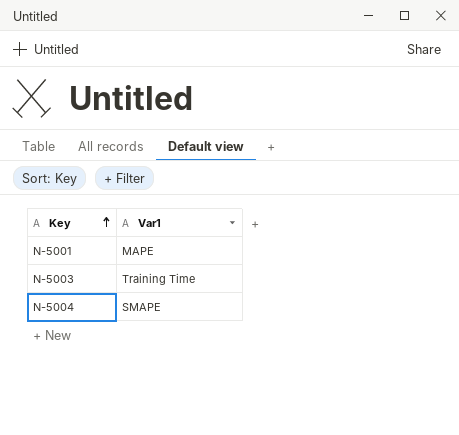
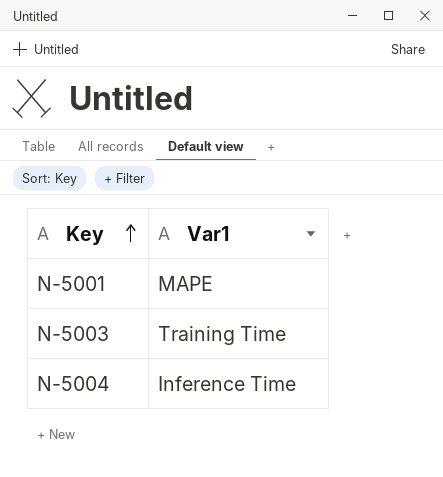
N-5004 | Var1: SMAPE -> Inference Time

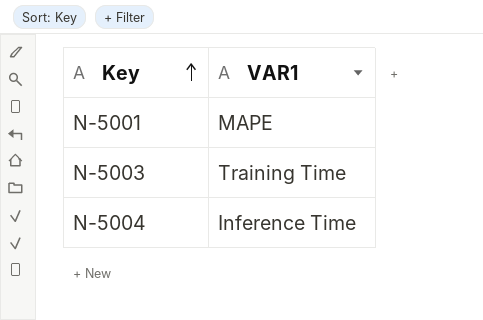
column name: Var1 -> VAR1

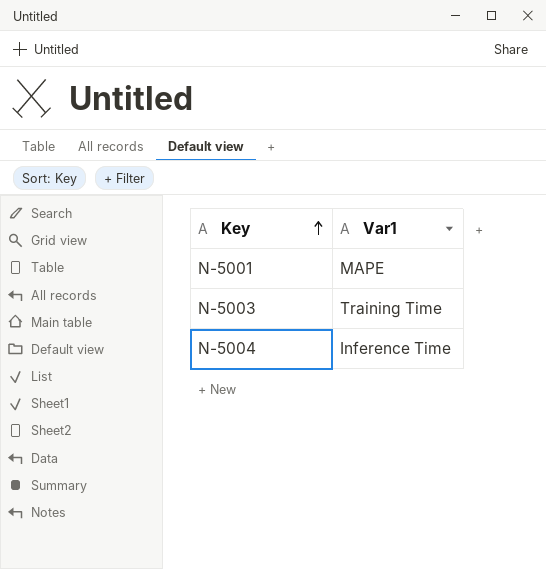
column name: VAR1 -> Var1

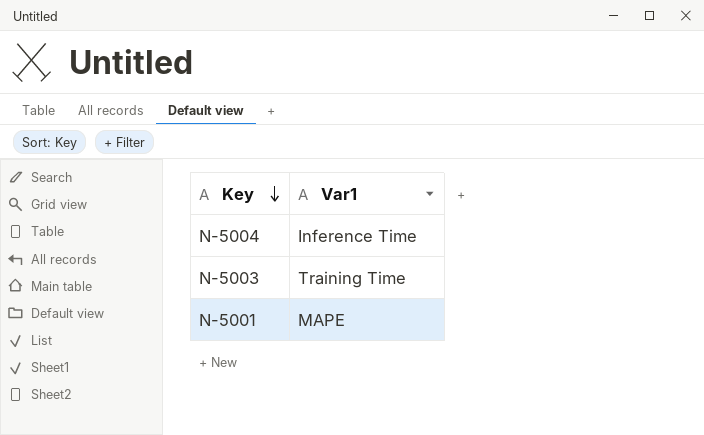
row order: Key ascending -> Key descending

